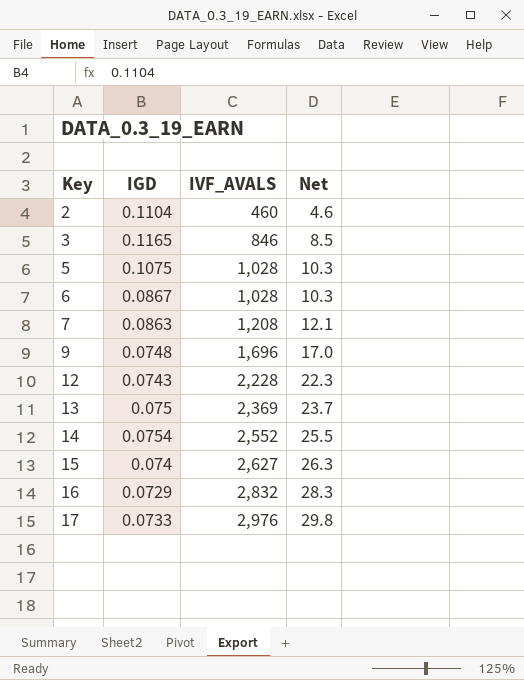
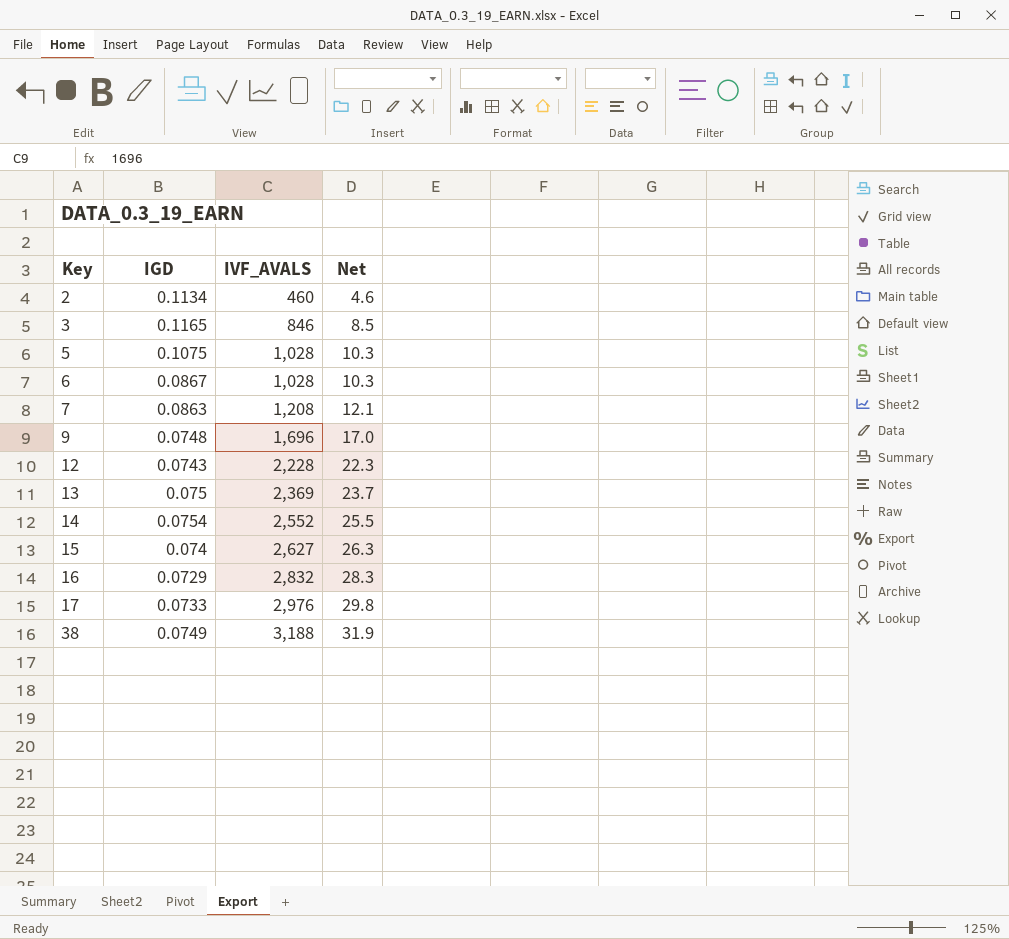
2 | IGD: 0.1104 -> 0.1134
row 38: none -> 0.0749 | 3,188 | 31.9

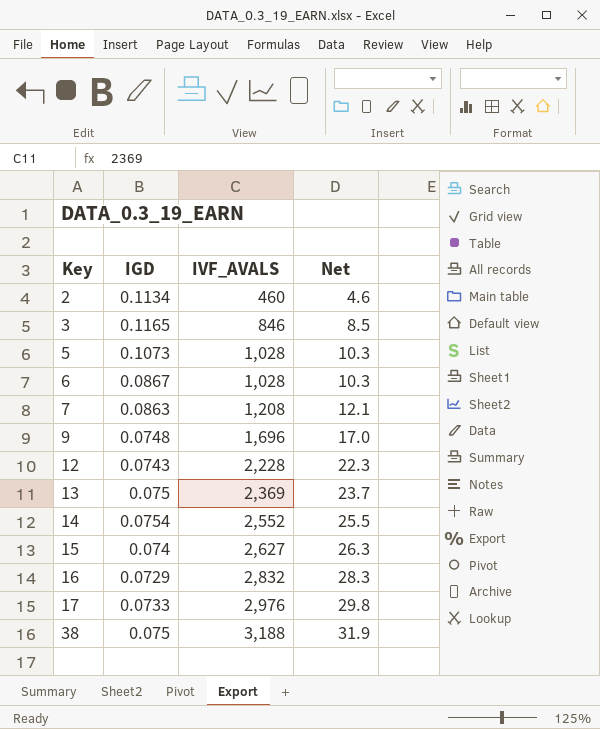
5 | IGD: 0.1075 -> 0.1073
38 | IGD: 0.0749 -> 0.075

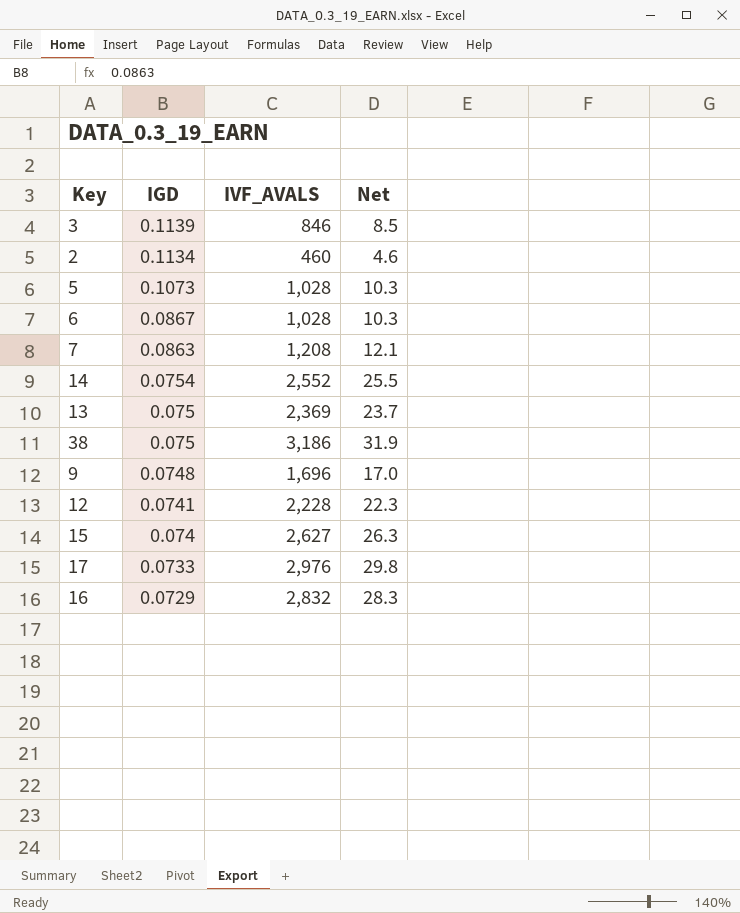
row order: Key ascending -> IGD descending
3 | IGD: 0.1165 -> 0.1139
38 | IVF_AVALS: 3,188 -> 3,186
12 | IGD: 0.0743 -> 0.0741

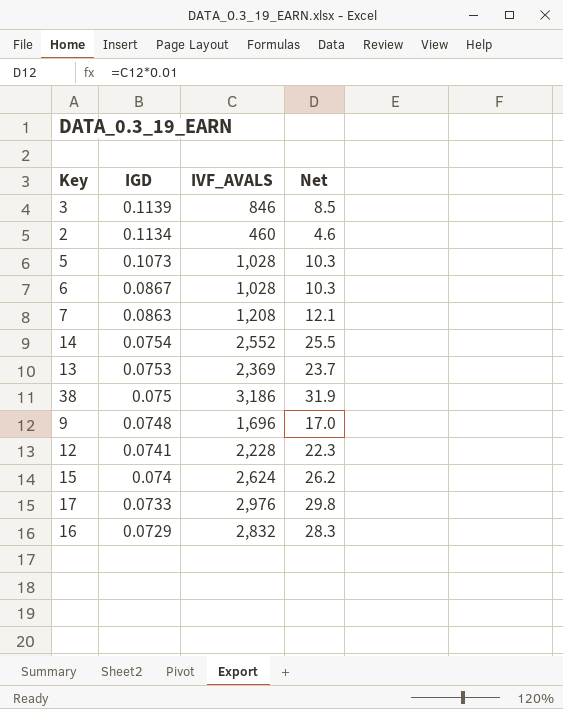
13 | IGD: 0.075 -> 0.0753
15 | IVF_AVALS: 2,627 -> 2,624
15 | Net: 26.3 -> 26.2

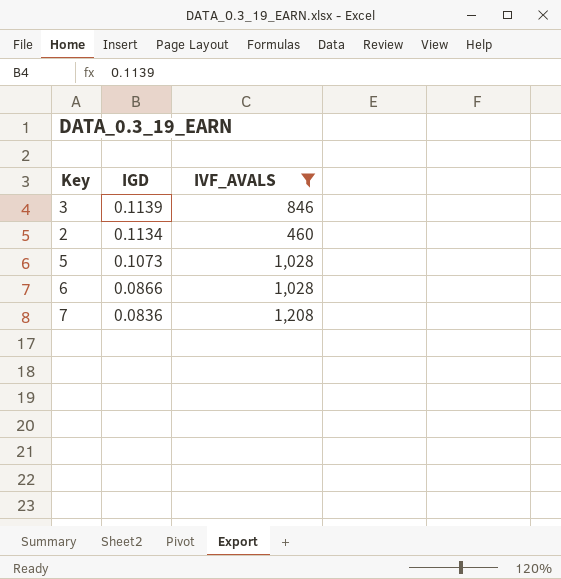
filter: none -> IVF_AVALS <= 1,208
column Net | formula: [IVF_AVALS] * 0.01 -> none
6 | IGD: 0.0867 -> 0.0866
7 | IGD: 0.0863 -> 0.0836

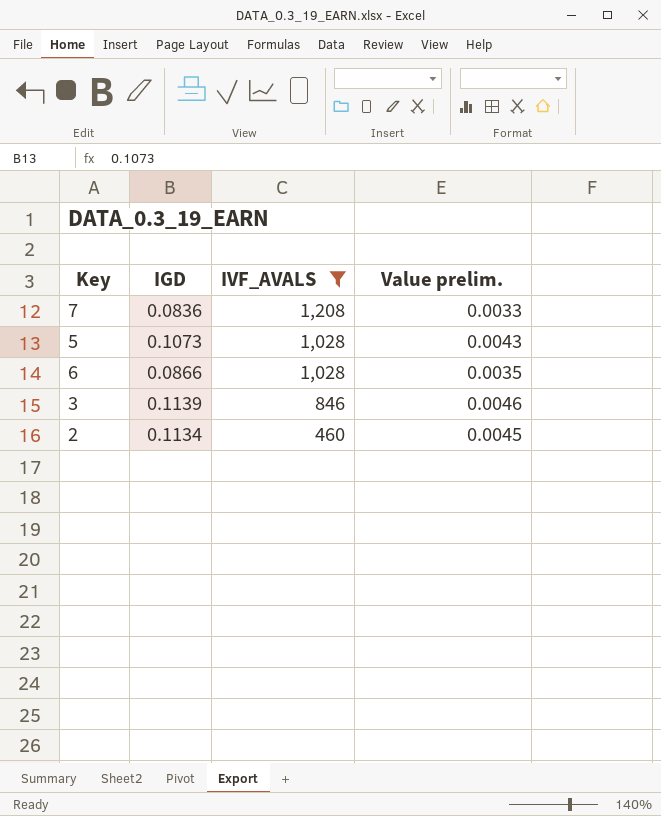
row order: IGD descending -> IVF_AVALS descending
column Value prelim. | formula: none -> [IGD] * 0.04

